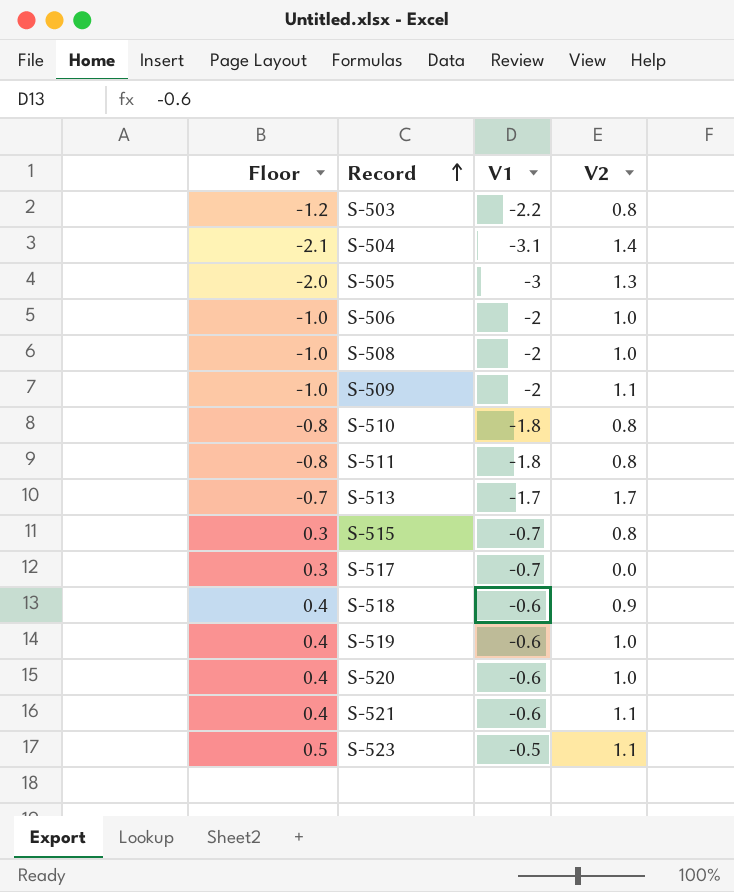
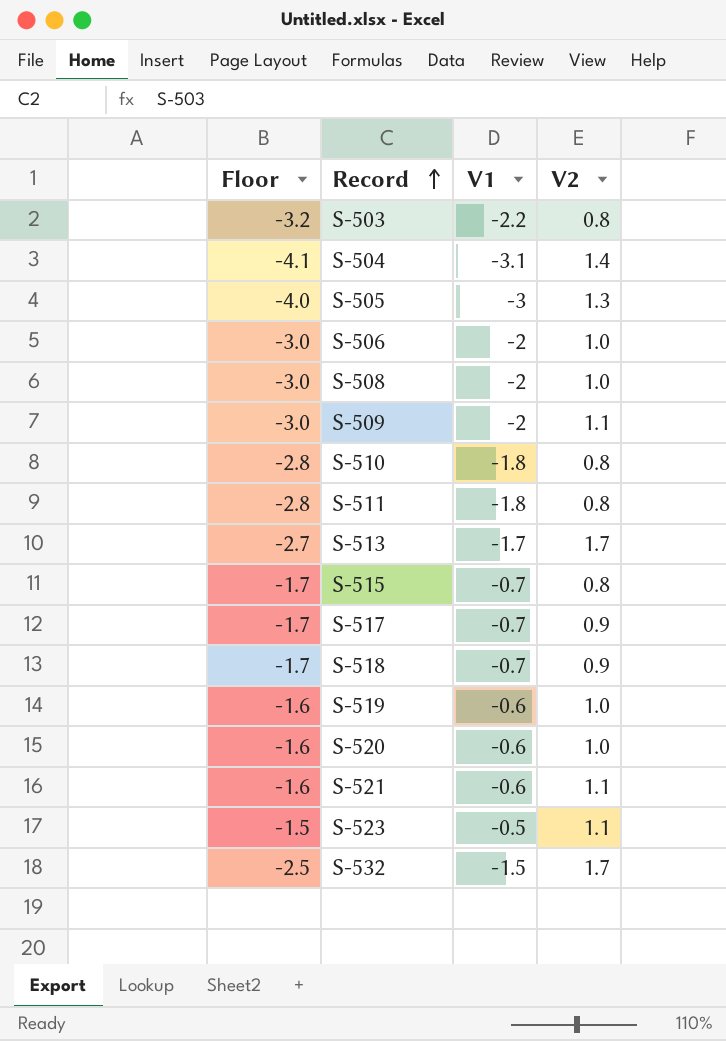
column Floor | formula: [V1] + 1 -> [V1] - 1
S-517 | V2: 0.0 -> 0.9
S-518 | V1: -0.6 -> -0.7
row S-532: none -> -2.5 | -1.5 | 1.7

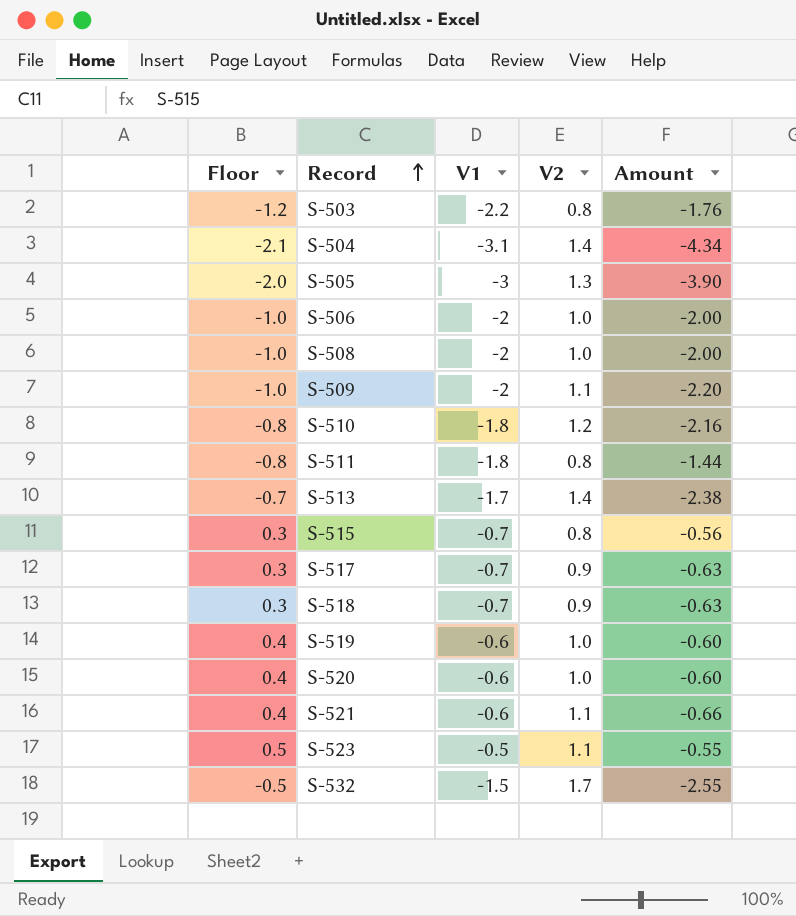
column Floor | formula: [V1] - 1 -> [V1] + 1
column Amount | formula: none -> [V1] * [V2]
S-510 | V2: 0.8 -> 1.2
S-513 | V2: 1.7 -> 1.4

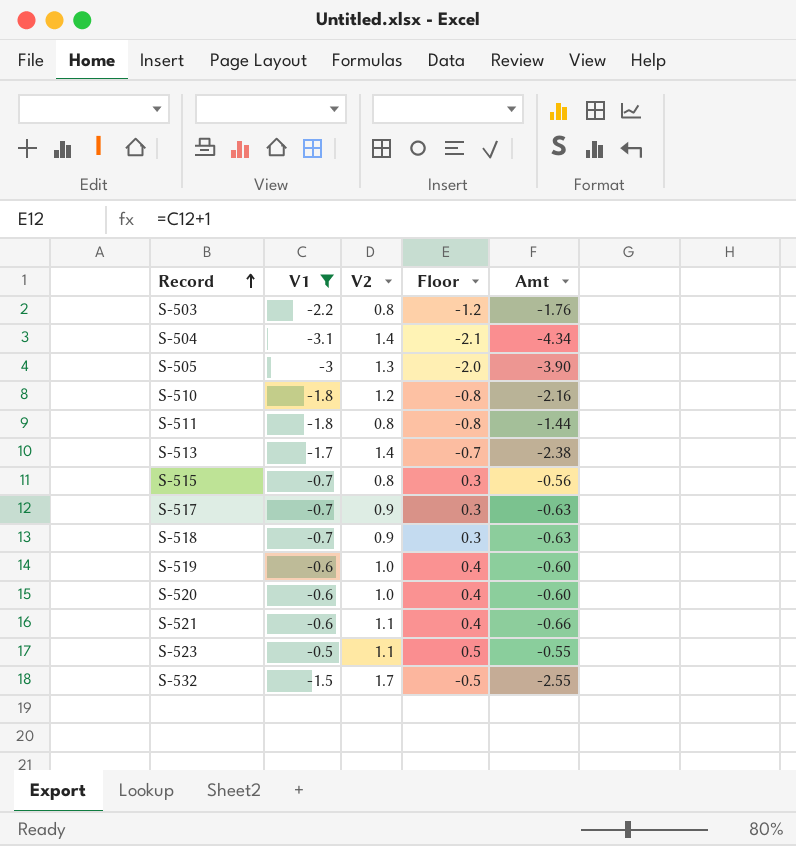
filter: none -> V1 != -2
column Floor | position: 1 -> 4
column name: Amount -> Amt

